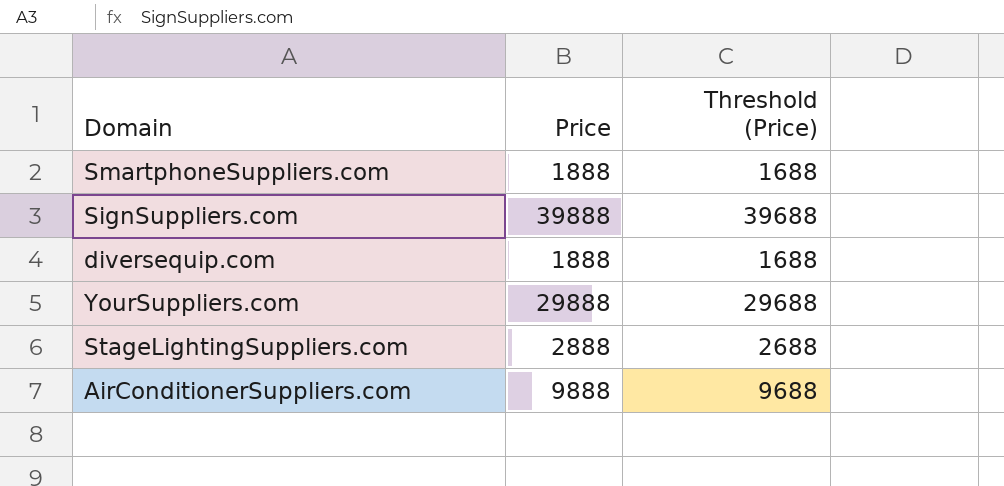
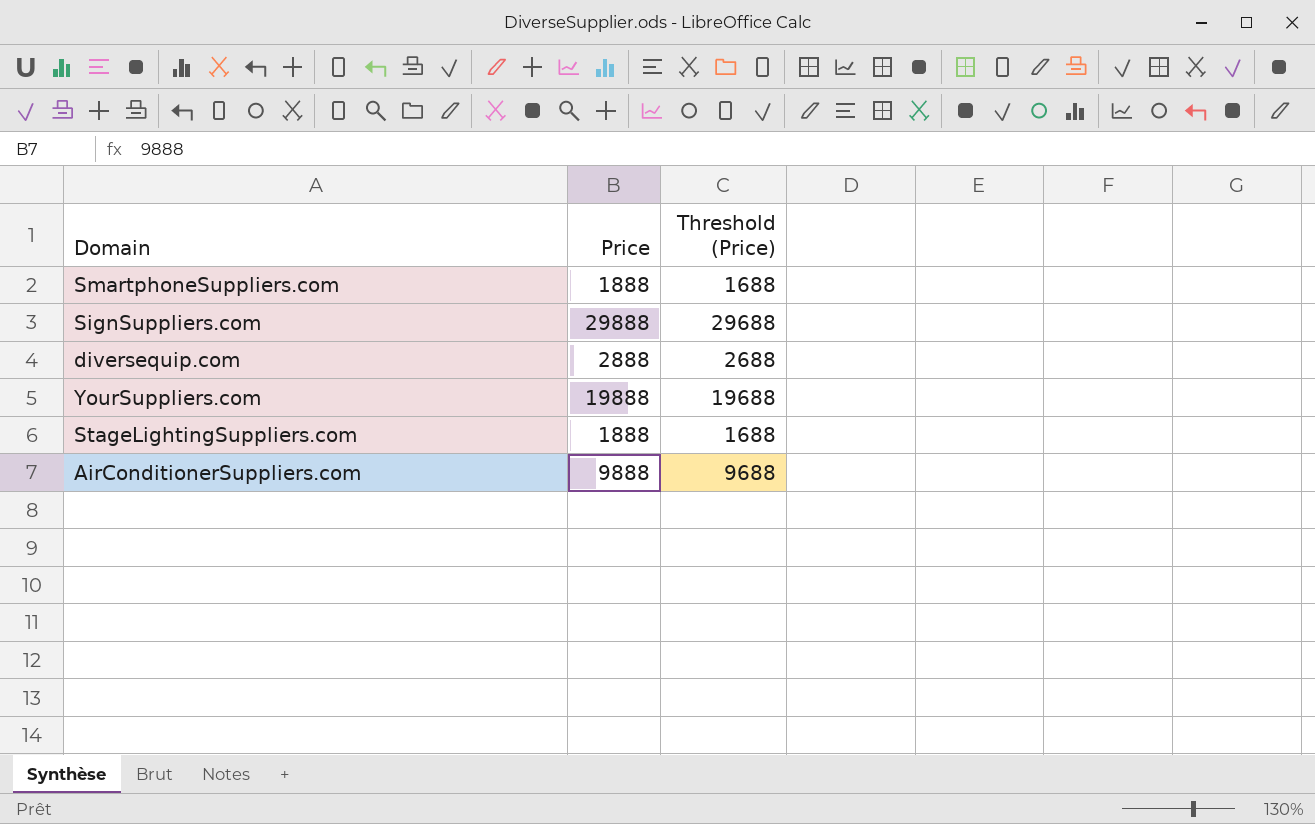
SignSuppliers.com | Price: 39888 -> 29888
SignSuppliers.com | Threshold (Price): 39688 -> 29688
diversequip.com | Price: 1888 -> 2888
diversequip.com | Threshold (Price): 1688 -> 2688
YourSuppliers.com | Price: 29888 -> 19888
YourSuppliers.com | Threshold (Price): 29688 -> 19688
StageLightingSuppliers.com | Price: 2888 -> 1888
StageLightingSuppliers.com | Threshold (Price): 2688 -> 1688

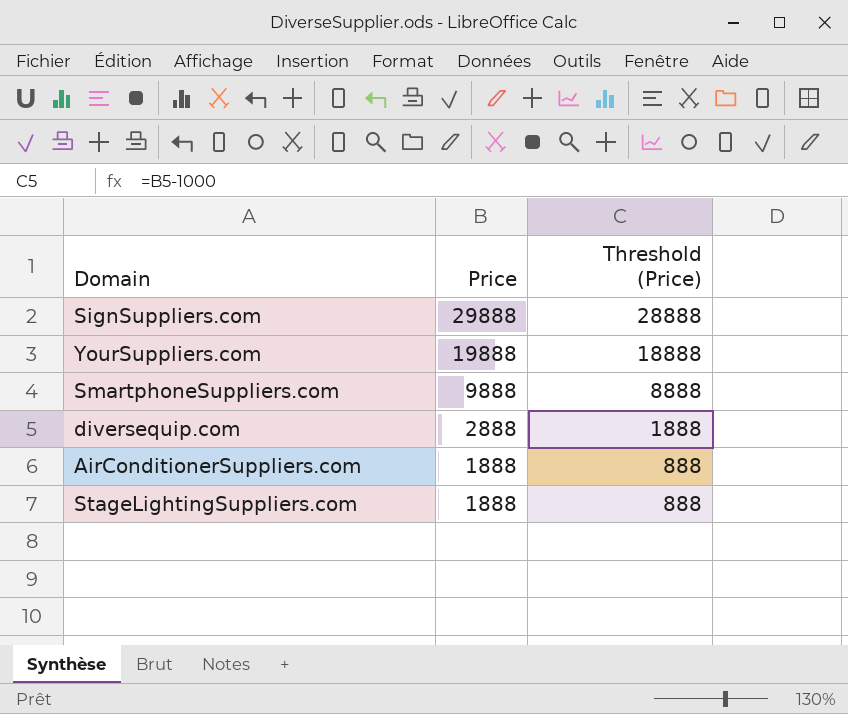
row order: none -> Price descending
column Threshold (Price) | formula: [Price] - 200 -> [Price] - 1000
SmartphoneSuppliers.com | Price: 1888 -> 9888
AirConditionerSuppliers.com | Price: 9888 -> 1888

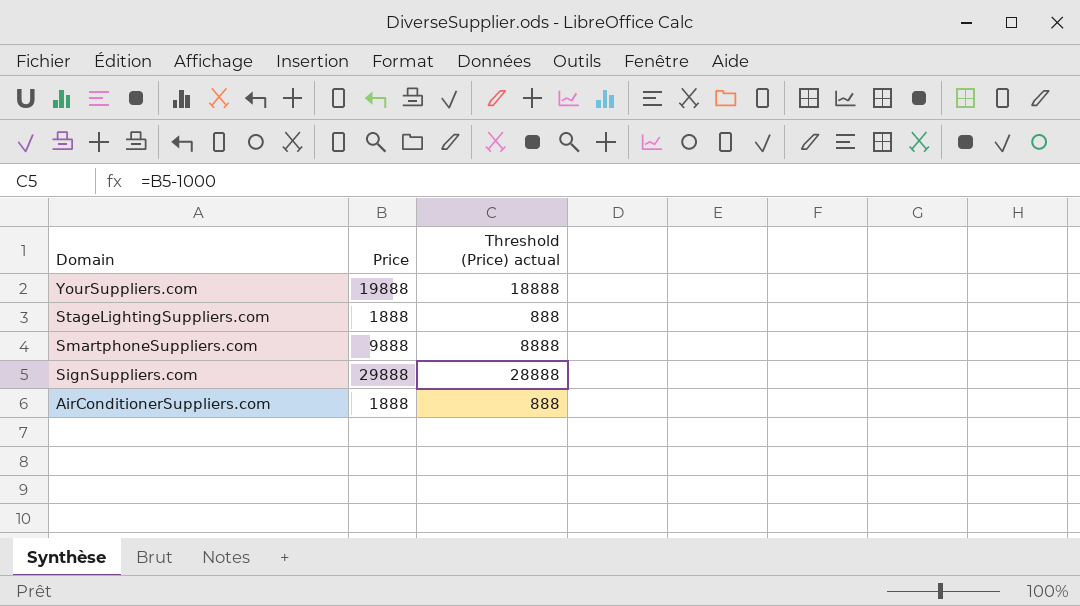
row order: Price descending -> Domain descending
column name: Threshold (Price) -> Threshold (Price) actual
row diversequip.com: 2888 | 1888 -> none

